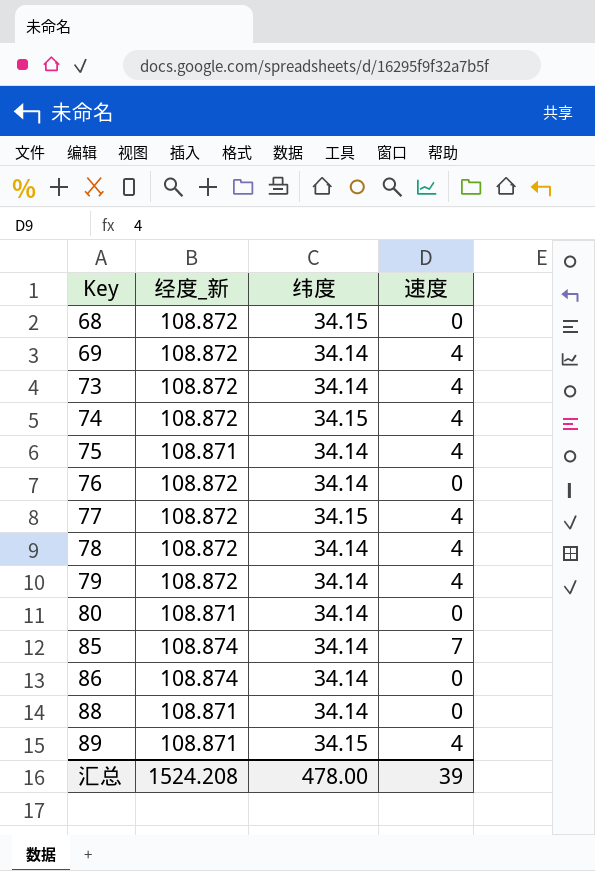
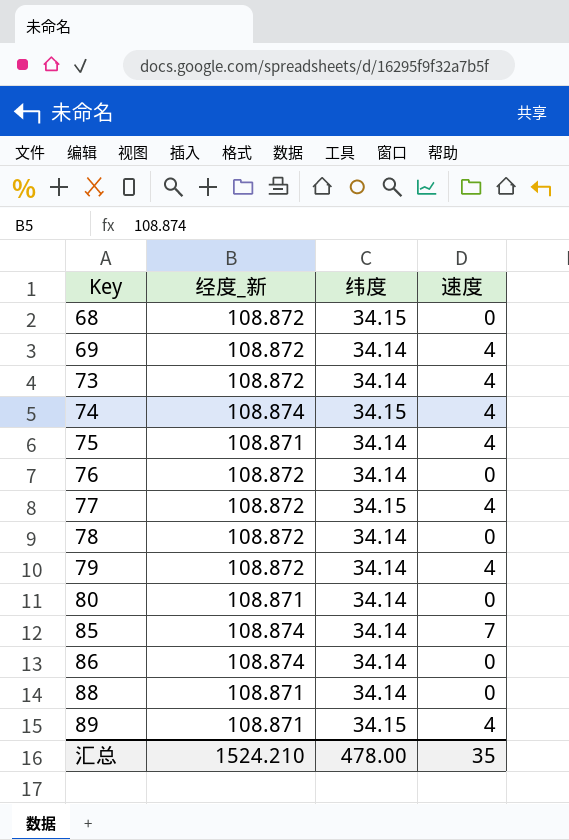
74 | 经度_新: 108.872 -> 108.874
78 | 速度: 4 -> 0
汇总 | 经度_新: 1524.208 -> 1524.210
汇总 | 速度: 39 -> 35

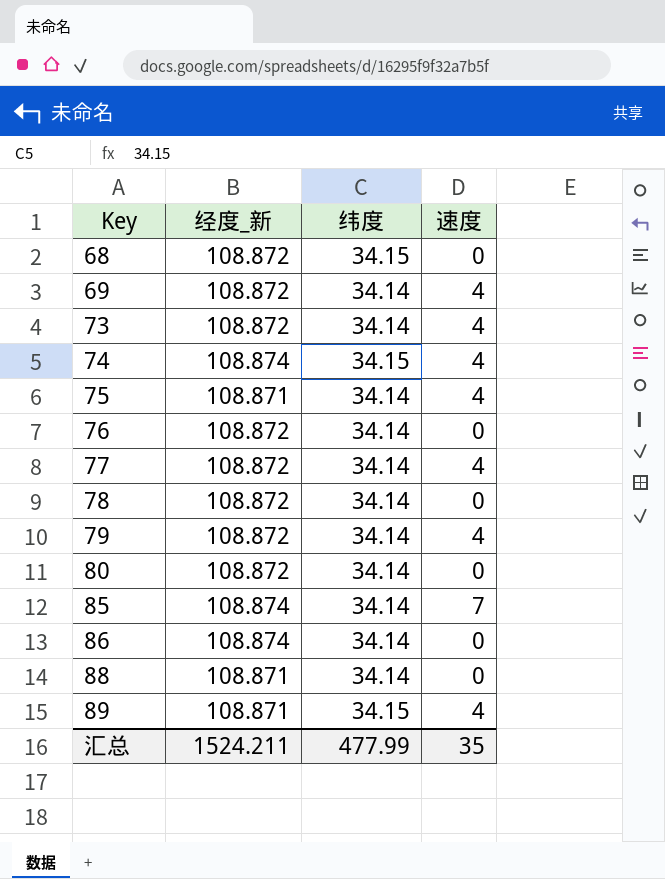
77 | 纬度: 34.15 -> 34.14
80 | 经度_新: 108.871 -> 108.872
汇总 | 经度_新: 1524.210 -> 1524.211
汇总 | 纬度: 478.00 -> 477.99

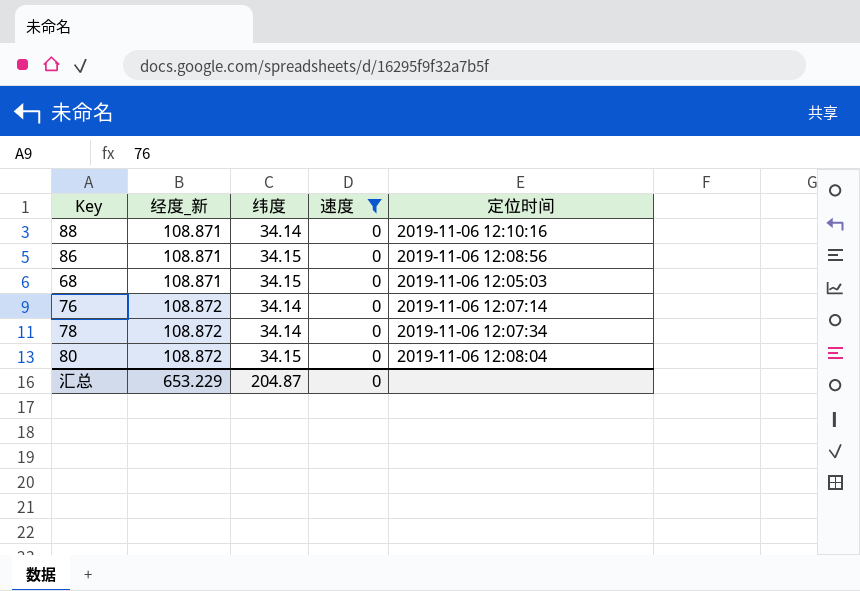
filter: none -> 速度 = 0
row order: Key ascending -> 经度_新 ascending
column 定位时间 | position: none -> 5
86 | 经度_新: 108.874 -> 108.871
86 | 纬度: 34.14 -> 34.15
68 | 经度_新: 108.872 -> 108.871
80 | 纬度: 34.14 -> 34.15
汇总 | 经度_新: 1524.211 -> 653.229
汇总 | 纬度: 477.99 -> 204.87
汇总 | 速度: 35 -> 0

